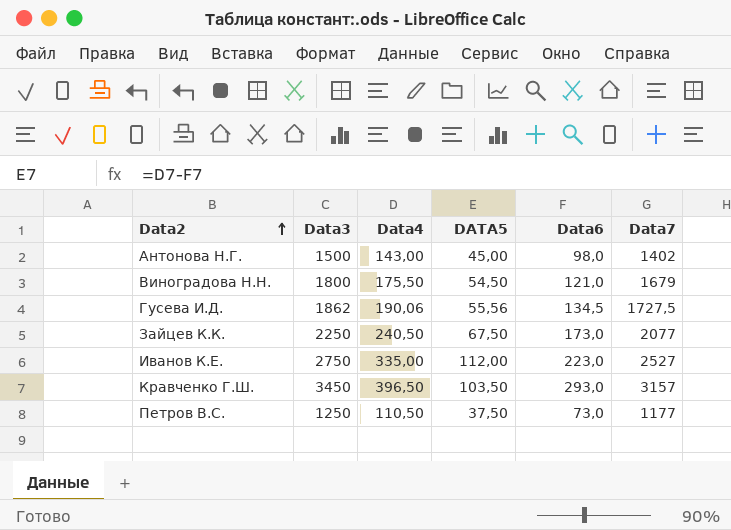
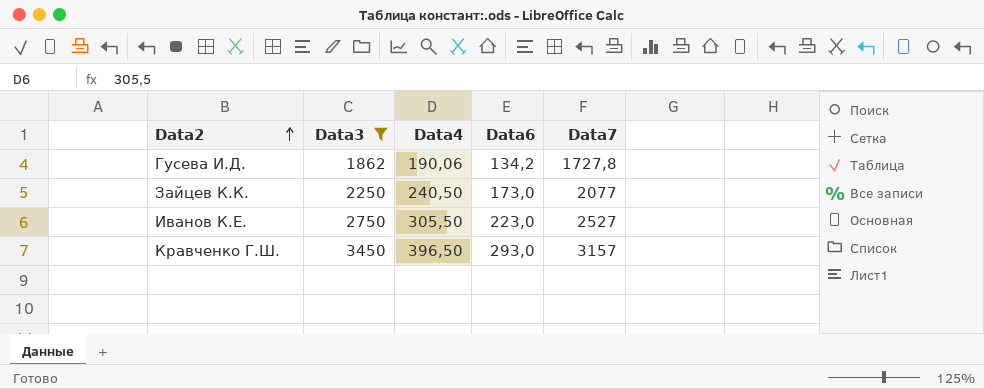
filter: none -> Data3 >= 1862
column DATA5 | formula: [Data4] - [Data6] -> none
Гусева И.Д. | Data6: 134,5 -> 134,2
Гусева И.Д. | Data7: 1727,5 -> 1727,8
Иванов К.Е. | Data4: 335,00 -> 305,50

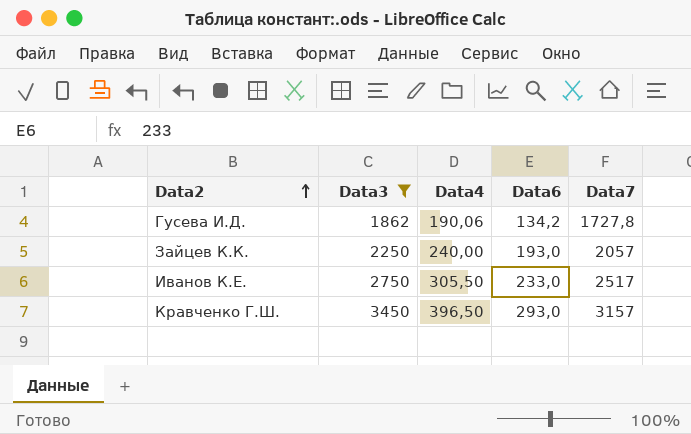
Зайцев К.К. | Data4: 240,50 -> 240,00
Зайцев К.К. | Data6: 173,0 -> 193,0
Зайцев К.К. | Data7: 2077 -> 2057
Иванов К.Е. | Data6: 223,0 -> 233,0
Иванов К.Е. | Data7: 2527 -> 2517

